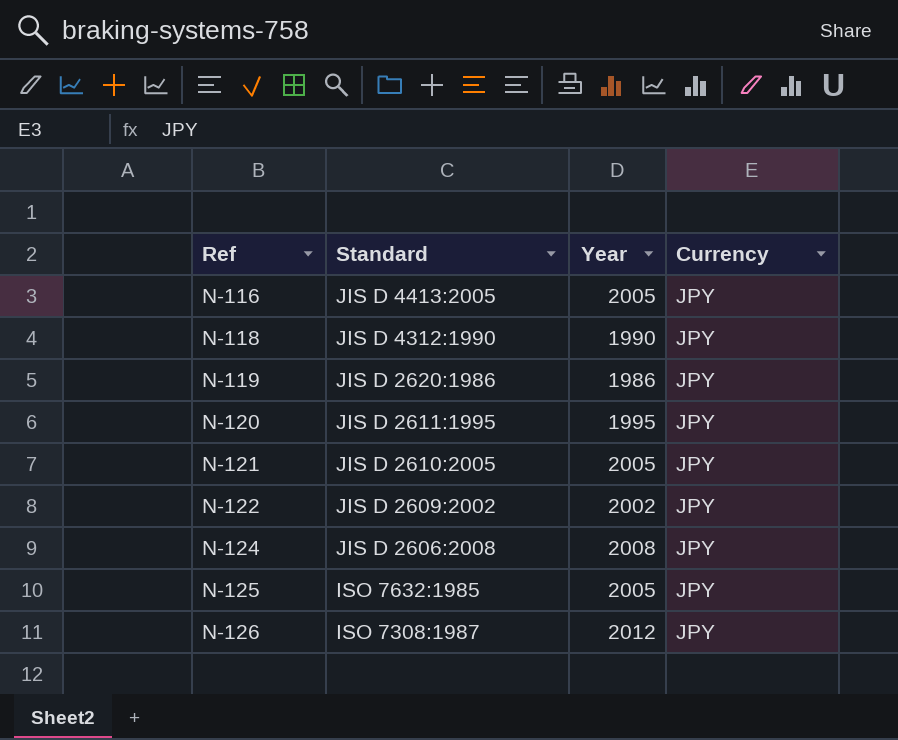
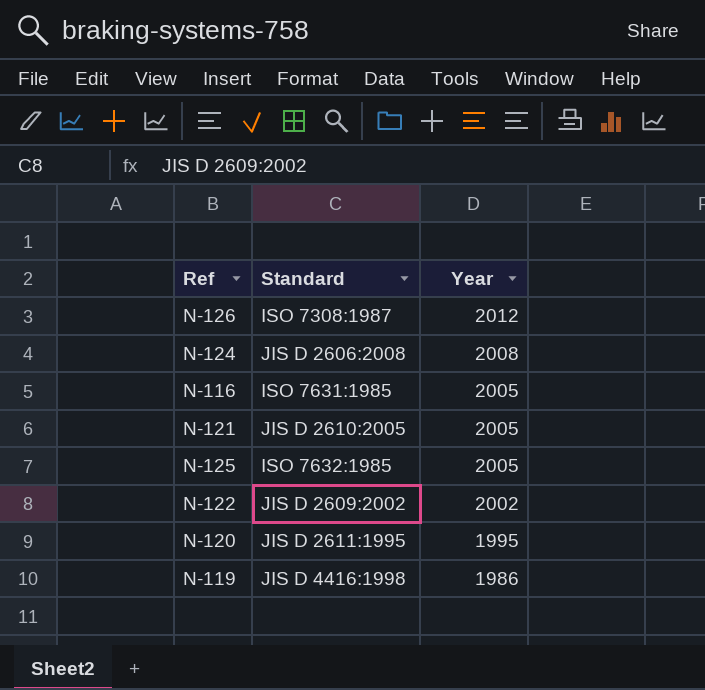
row order: Ref ascending -> Year descending
column Currency | position: 4 -> none
row N-118: JIS D 4312:1990 | 1990 | JPY -> none
N-116 | Standard: JIS D 4413:2005 -> ISO 7631:1985
N-119 | Standard: JIS D 2620:1986 -> JIS D 4416:1998

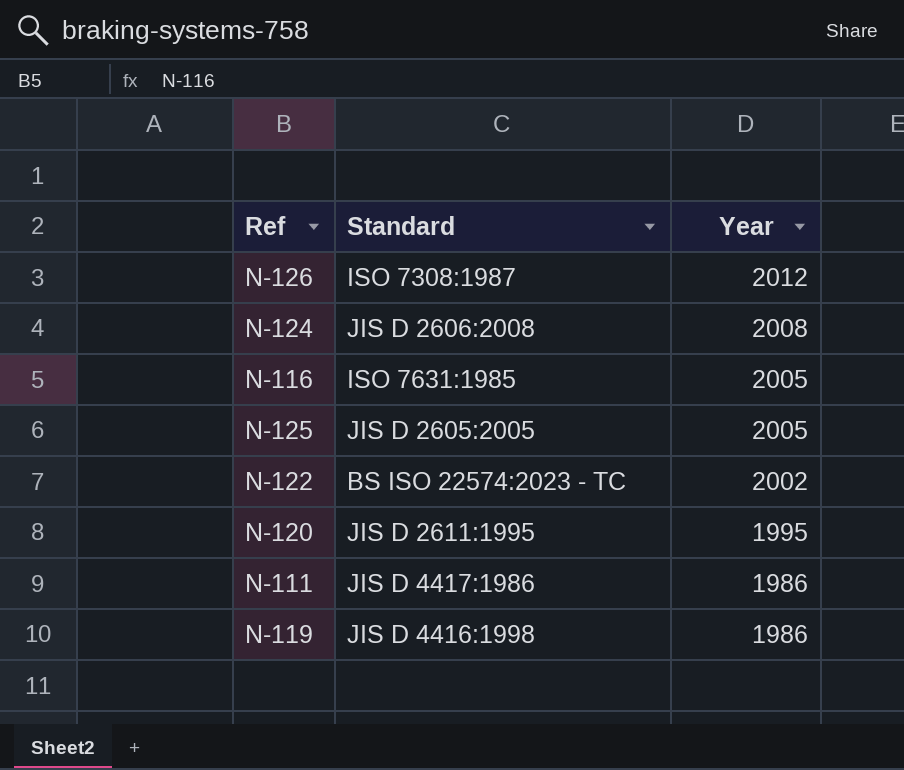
row N-121: JIS D 2610:2005 | 2005 -> none
N-125 | Standard: ISO 7632:1985 -> JIS D 2605:2005
N-122 | Standard: JIS D 2609:2002 -> BS ISO 22574:2023 - TC
row N-111: none -> JIS D 4417:1986 | 1986

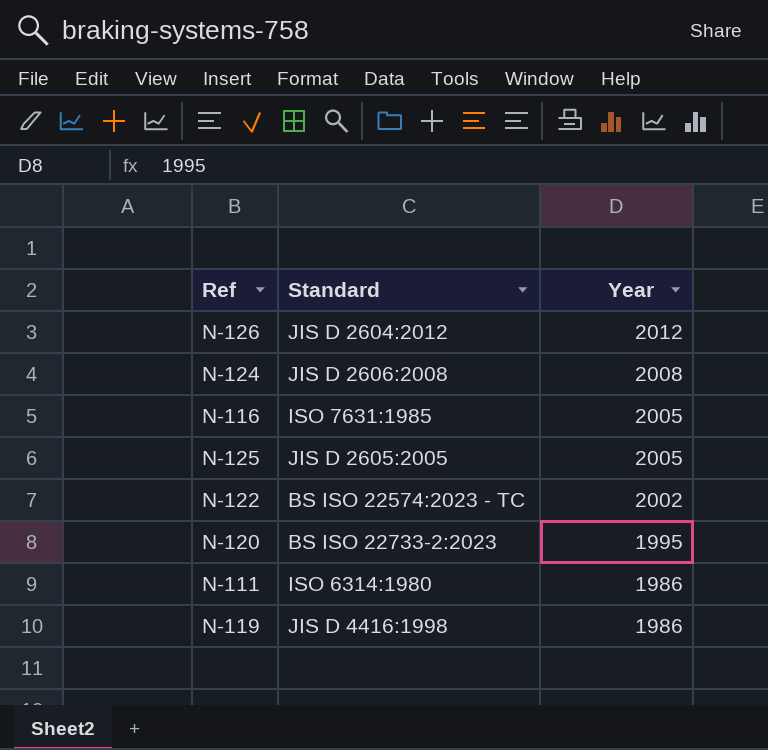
N-126 | Standard: ISO 7308:1987 -> JIS D 2604:2012
N-120 | Standard: JIS D 2611:1995 -> BS ISO 22733-2:2023
N-111 | Standard: JIS D 4417:1986 -> ISO 6314:1980

